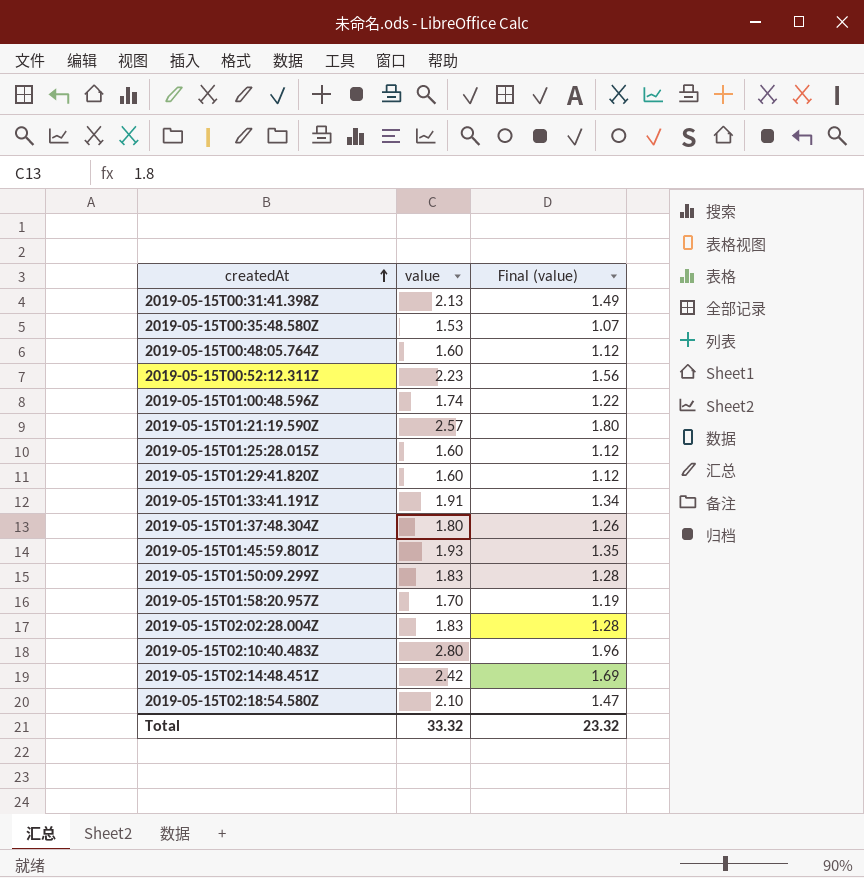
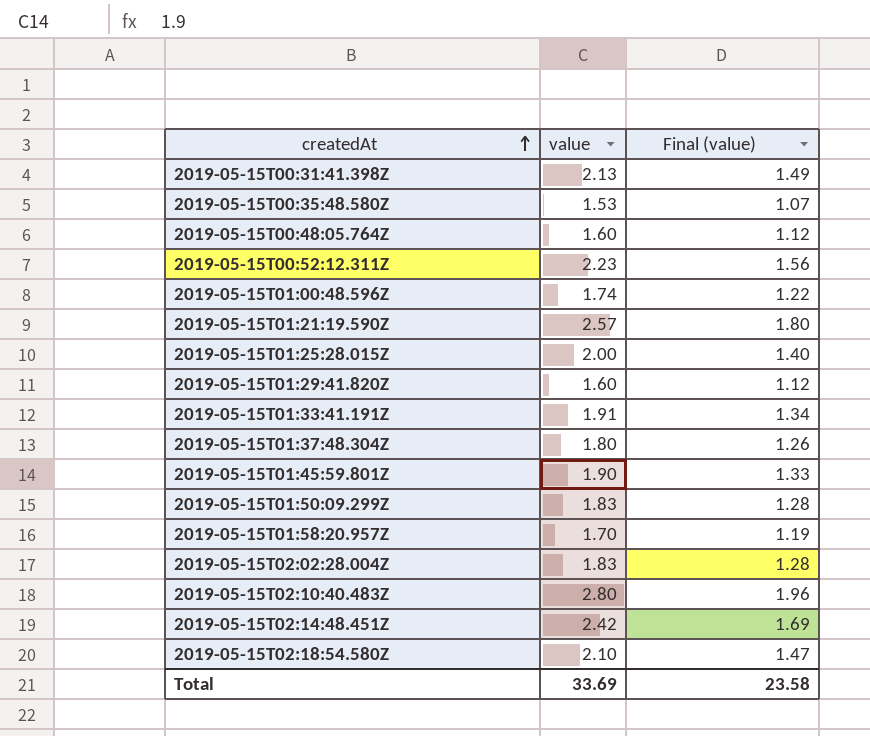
2019-05-15T01:25:28.015Z | value: 1.60 -> 2.00
2019-05-15T01:25:28.015Z | Final (value): 1.12 -> 1.40
2019-05-15T01:45:59.801Z | value: 1.93 -> 1.90
2019-05-15T01:45:59.801Z | Final (value): 1.35 -> 1.33
Total | value: 33.32 -> 33.69
Total | Final (value): 23.32 -> 23.58

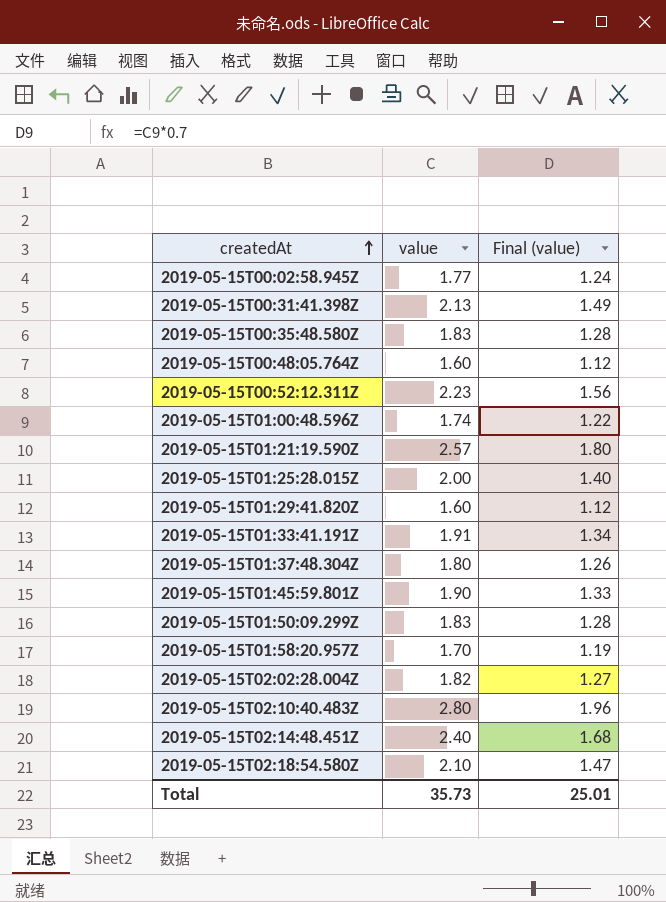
row 2019-05-15T00:02:58.945Z: none -> 1.77 | 1.24
2019-05-15T00:35:48.580Z | value: 1.53 -> 1.83
2019-05-15T00:35:48.580Z | Final (value): 1.07 -> 1.28
2019-05-15T02:02:28.004Z | value: 1.83 -> 1.82
2019-05-15T02:02:28.004Z | Final (value): 1.28 -> 1.27
2019-05-15T02:14:48.451Z | value: 2.42 -> 2.40
2019-05-15T02:14:48.451Z | Final (value): 1.69 -> 1.68
Total | value: 33.69 -> 35.73
Total | Final (value): 23.58 -> 25.01

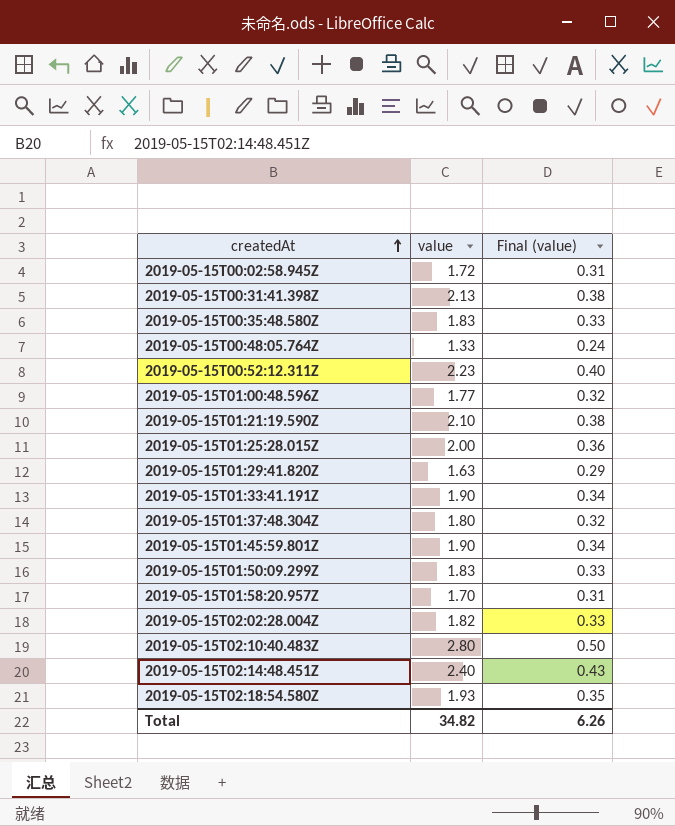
column Final (value) | formula: [value] * 0.7 -> [value] * 0.18
2019-05-15T00:02:58.945Z | value: 1.77 -> 1.72
2019-05-15T00:48:05.764Z | value: 1.60 -> 1.33
2019-05-15T01:00:48.596Z | value: 1.74 -> 1.77
2019-05-15T01:21:19.590Z | value: 2.57 -> 2.10
2019-05-15T01:29:41.820Z | value: 1.60 -> 1.63
2019-05-15T01:33:41.191Z | value: 1.91 -> 1.90
2019-05-15T02:18:54.580Z | value: 2.10 -> 1.93
Total | value: 35.73 -> 34.82
Total | Final (value): 25.01 -> 6.26

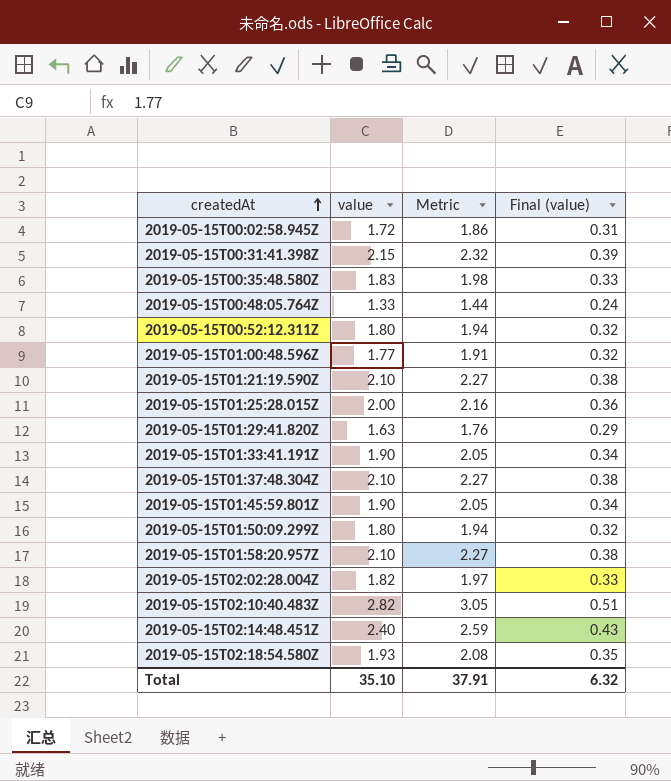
column Metric | formula: none -> [value] * 1.08
2019-05-15T00:31:41.398Z | value: 2.13 -> 2.15
2019-05-15T00:31:41.398Z | Final (value): 0.38 -> 0.39
2019-05-15T00:52:12.311Z | value: 2.23 -> 1.80
2019-05-15T00:52:12.311Z | Final (value): 0.40 -> 0.32
2019-05-15T01:37:48.304Z | value: 1.80 -> 2.10
2019-05-15T01:37:48.304Z | Final (value): 0.32 -> 0.38
2019-05-15T01:50:09.299Z | value: 1.83 -> 1.80
2019-05-15T01:50:09.299Z | Final (value): 0.33 -> 0.32
2019-05-15T01:58:20.957Z | value: 1.70 -> 2.10
2019-05-15T01:58:20.957Z | Final (value): 0.31 -> 0.38
2019-05-15T02:10:40.483Z | value: 2.80 -> 2.82
2019-05-15T02:10:40.483Z | Final (value): 0.50 -> 0.51
Total | value: 34.82 -> 35.10
Total | Final (value): 6.26 -> 6.32

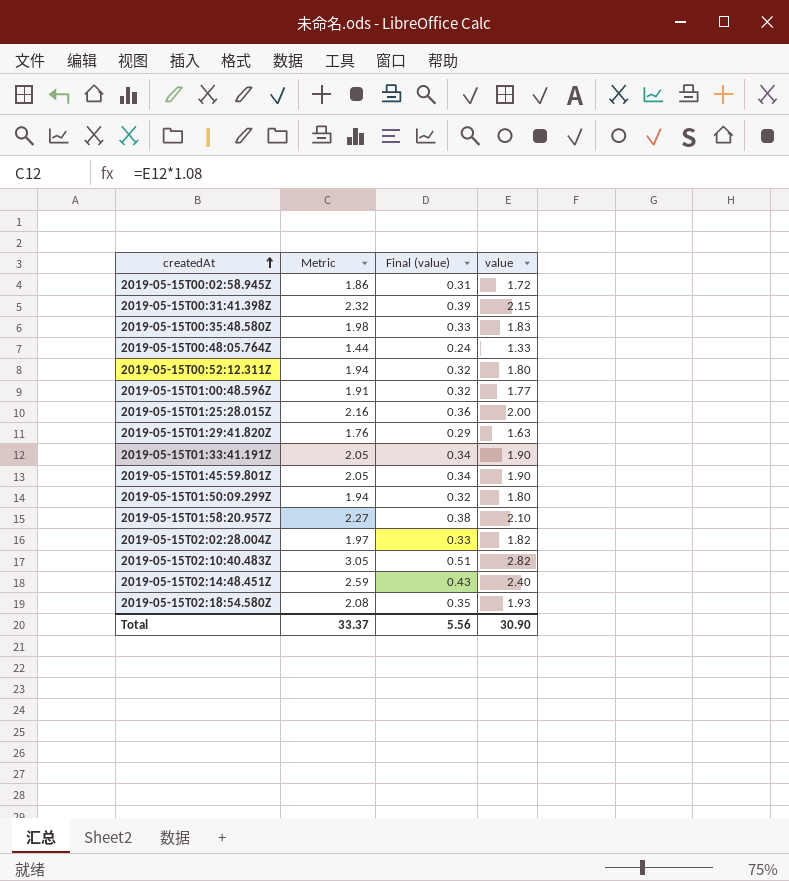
column value | position: 2 -> 4
row 2019-05-15T01:21:19.590Z: 2.10 | 2.27 | 0.38 -> none
row 2019-05-15T01:37:48.304Z: 2.10 | 2.27 | 0.38 -> none
Total | Metric: 37.91 -> 33.37
Total | Final (value): 6.32 -> 5.56
Total | value: 35.10 -> 30.90

